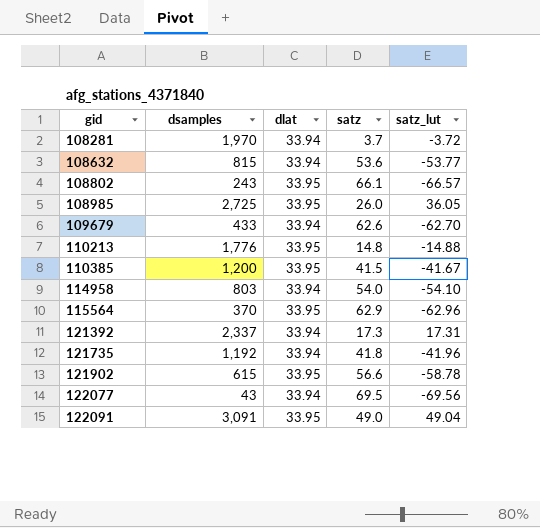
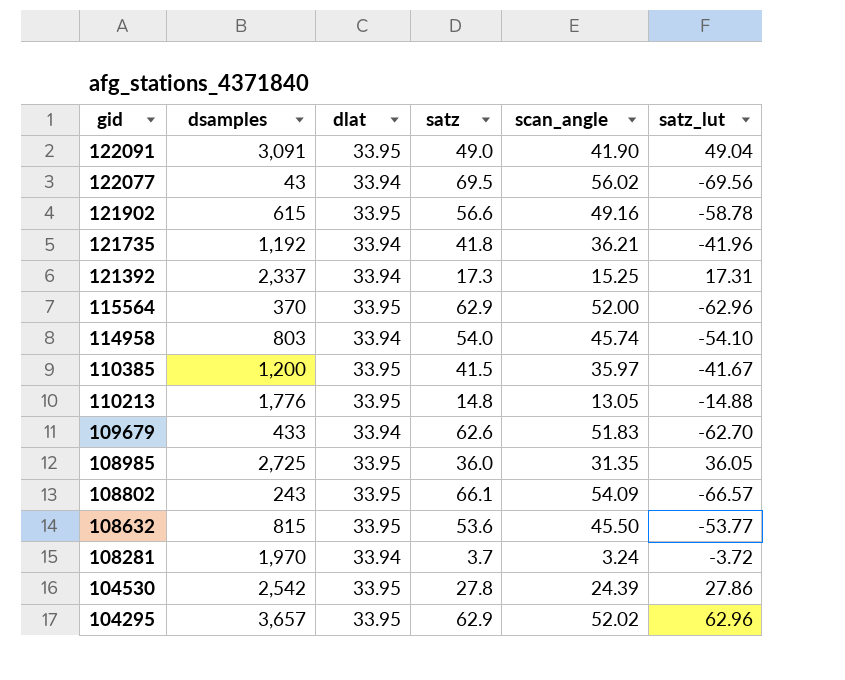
row order: gid ascending -> gid descending
column scan_angle | position: none -> 5
108985 | satz: 26.0 -> 36.0
108632 | dlat: 33.94 -> 33.95
row 104530: none -> 2,542 | 33.95 | 27.8 | 24.39 | 27.86
row 104295: none -> 3,657 | 33.95 | 62.9 | 52.02 | 62.96

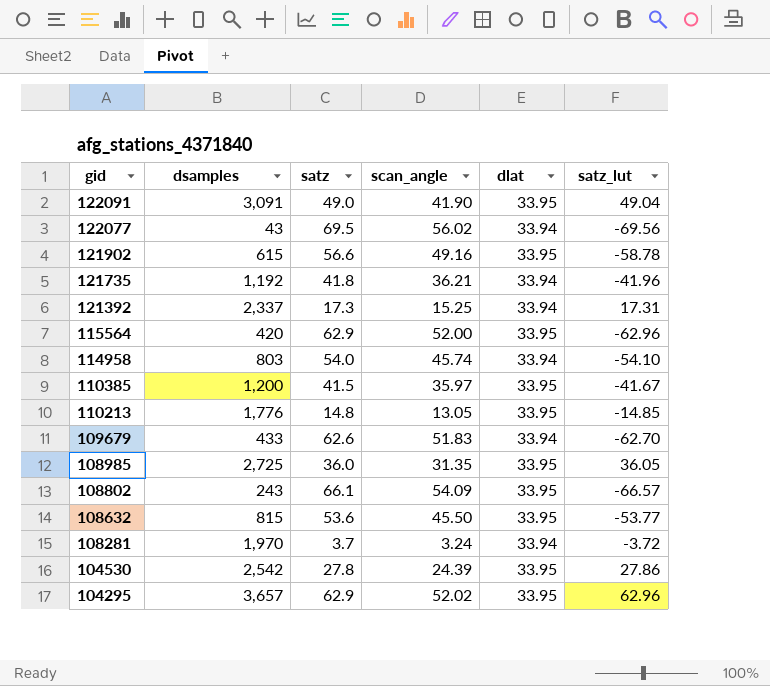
column dlat | position: 3 -> 5
115564 | dsamples: 370 -> 420
110213 | satz_lut: -14.88 -> -14.85

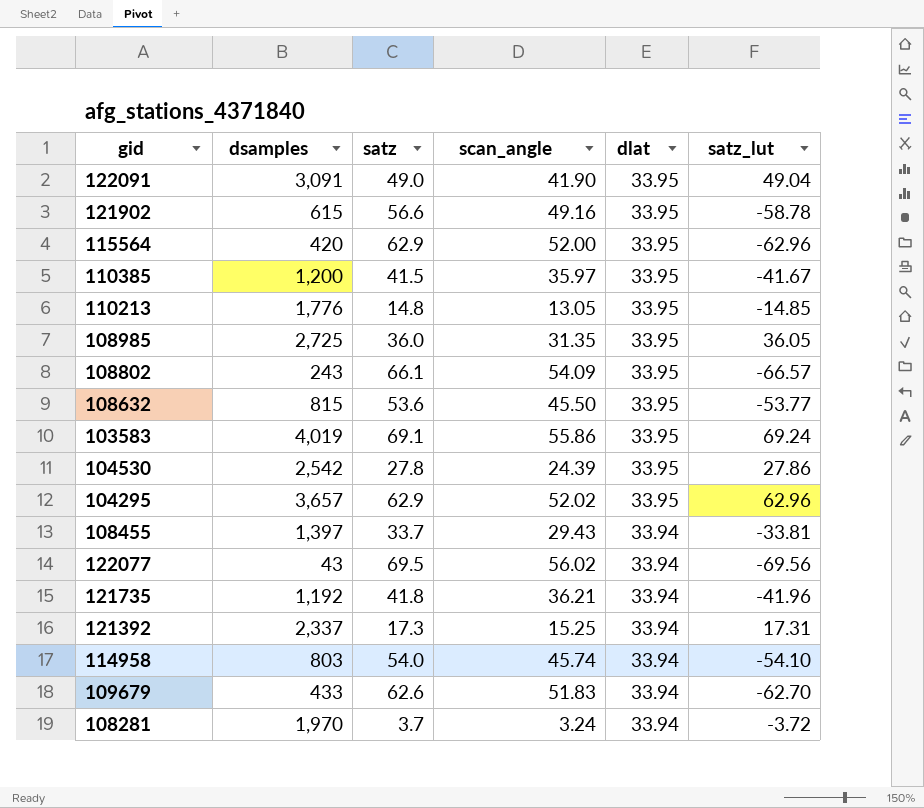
row order: gid descending -> dlat descending
row 103583: none -> 4,019 | 69.1 | 55.86 | 33.95 | 69.24
row 108455: none -> 1,397 | 33.7 | 29.43 | 33.94 | -33.81

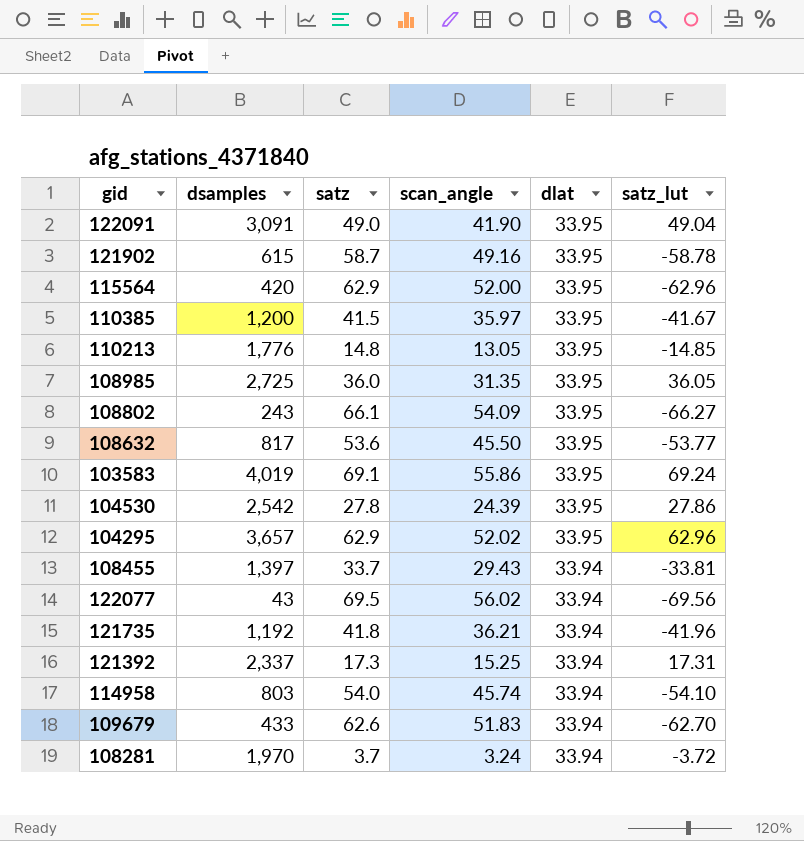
121902 | satz: 56.6 -> 58.7
108802 | satz_lut: -66.57 -> -66.27
108632 | dsamples: 815 -> 817

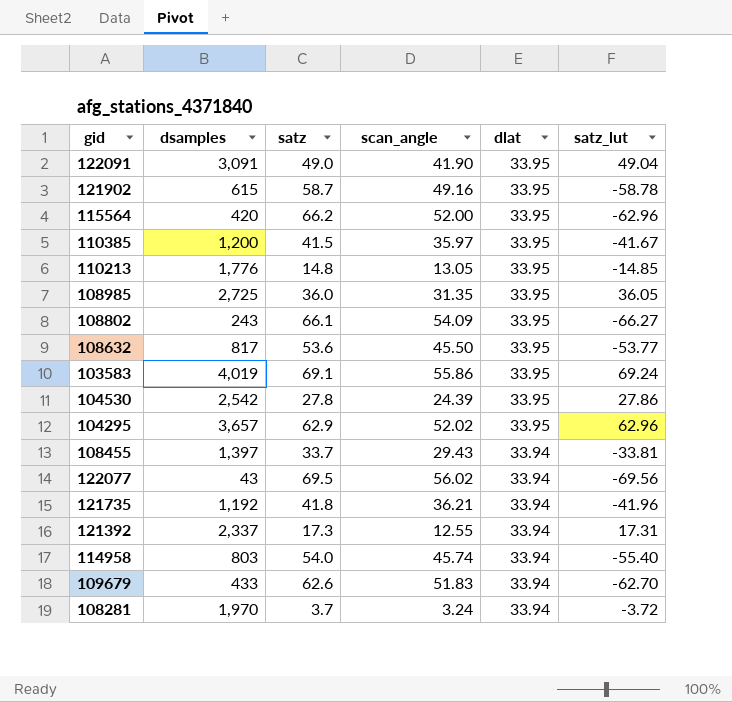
115564 | satz: 62.9 -> 66.2
121392 | scan_angle: 15.25 -> 12.55
114958 | satz_lut: -54.10 -> -55.40

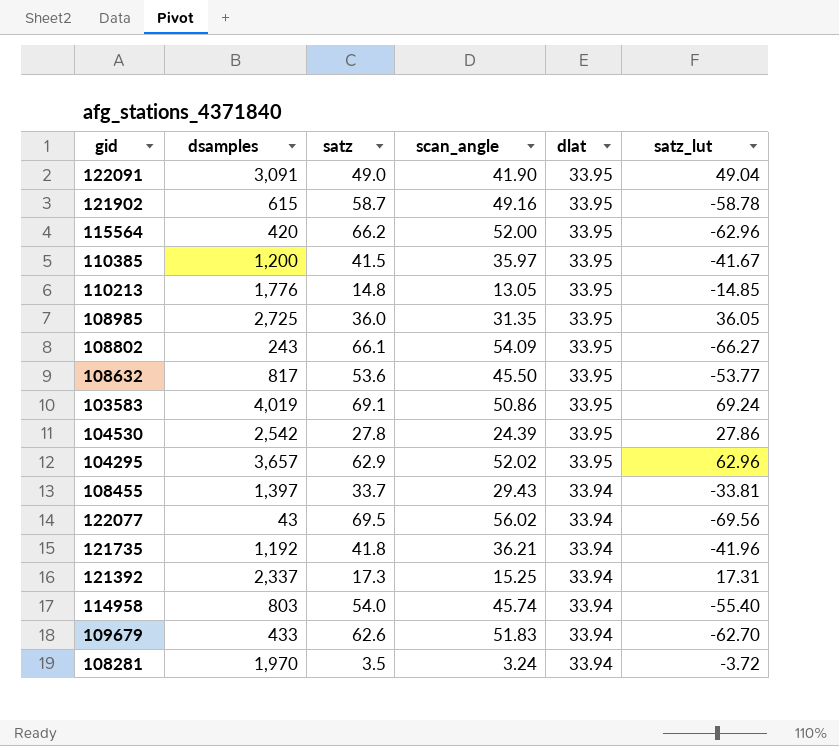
103583 | scan_angle: 55.86 -> 50.86
121392 | scan_angle: 12.55 -> 15.25
108281 | satz: 3.7 -> 3.5

